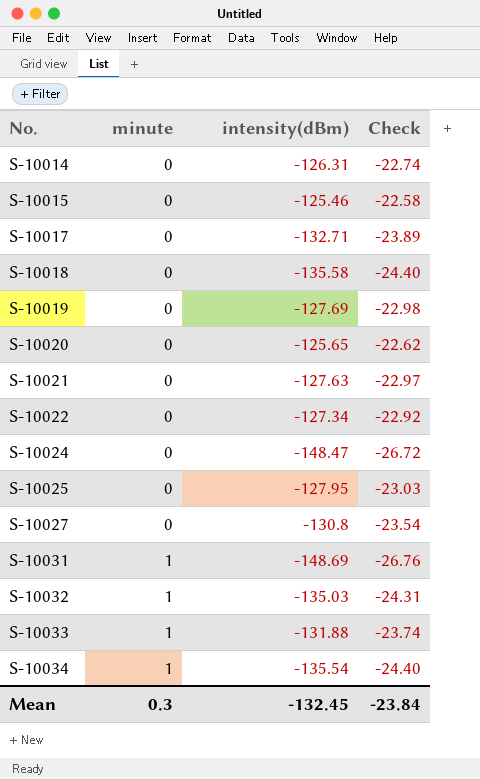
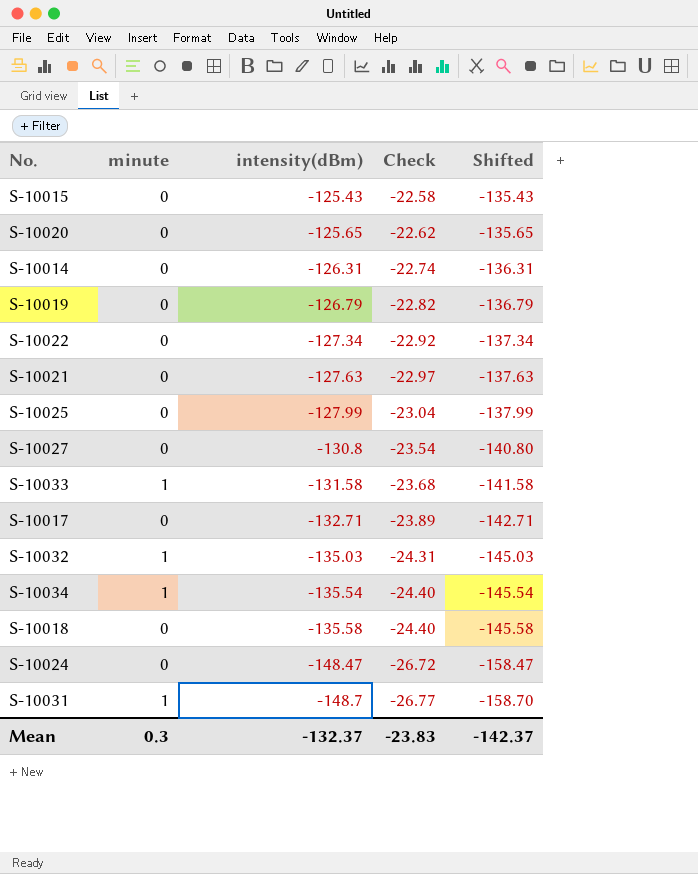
row order: No. ascending -> intensity(dBm) descending
column Shifted | formula: none -> [intensity(dBm)] - 10
S-10015 | intensity(dBm): -125.46 -> -125.43
S-10019 | intensity(dBm): -127.69 -> -126.79
S-10019 | Check: -22.98 -> -22.82
S-10025 | intensity(dBm): -127.95 -> -127.99
S-10025 | Check: -23.03 -> -23.04
S-10033 | intensity(dBm): -131.88 -> -131.58
S-10033 | Check: -23.74 -> -23.68
S-10031 | intensity(dBm): -148.69 -> -148.7
S-10031 | Check: -26.76 -> -26.77
Mean | intensity(dBm): -132.45 -> -132.37
Mean | Check: -23.84 -> -23.83

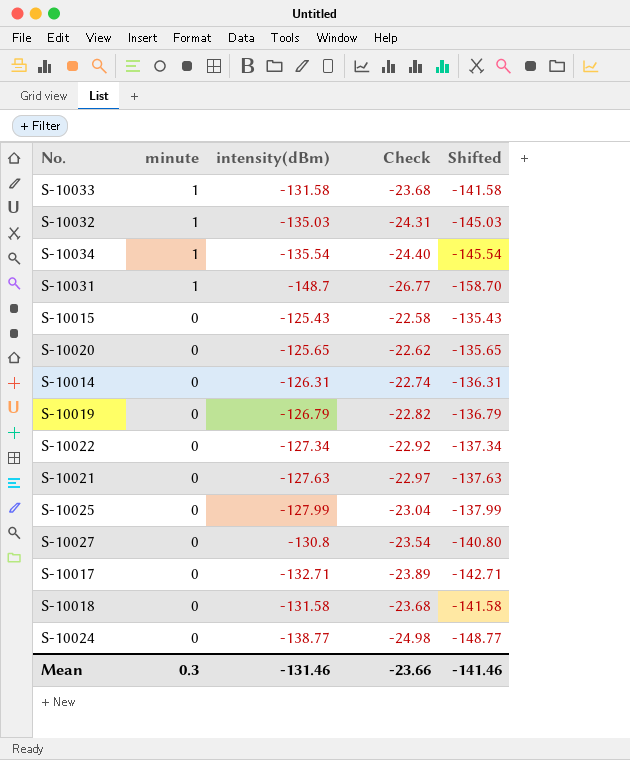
row order: intensity(dBm) descending -> minute descending
S-10018 | intensity(dBm): -135.58 -> -131.58
S-10018 | Check: -24.40 -> -23.68
S-10018 | Shifted: -145.58 -> -141.58
S-10024 | intensity(dBm): -148.47 -> -138.77
S-10024 | Check: -26.72 -> -24.98
S-10024 | Shifted: -158.47 -> -148.77
Mean | intensity(dBm): -132.37 -> -131.46
Mean | Check: -23.83 -> -23.66
Mean | Shifted: -142.37 -> -141.46

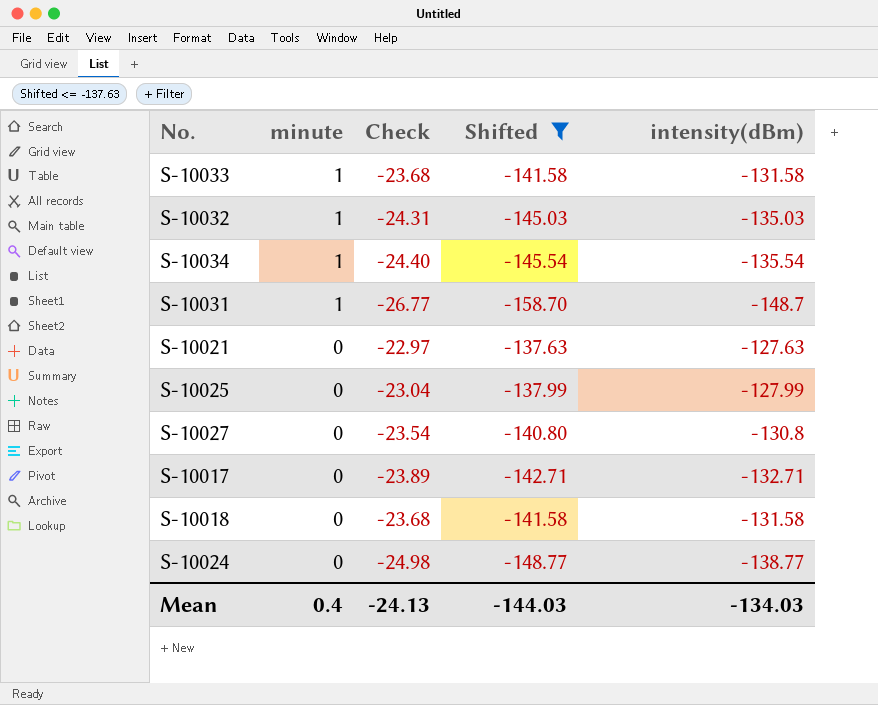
filter: none -> Shifted <= -137.63
column intensity(dBm) | position: 3 -> 5
Mean | minute: 0.3 -> 0.4
Mean | Check: -23.66 -> -24.13
Mean | Shifted: -141.46 -> -144.03
Mean | intensity(dBm): -131.46 -> -134.03

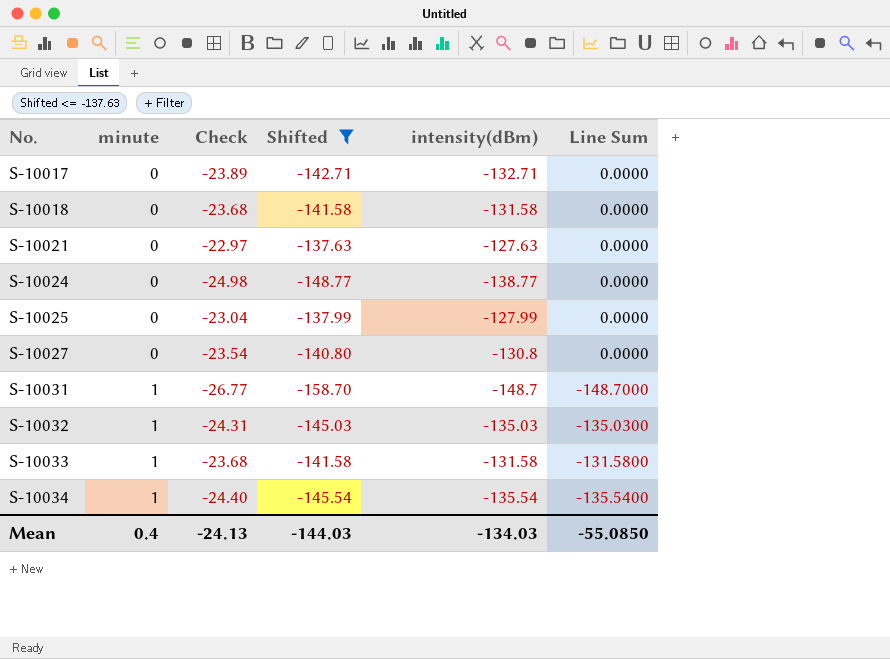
row order: minute descending -> No. ascending
column Line Sum | formula: none -> [minute] * [intensity(dBm)]

